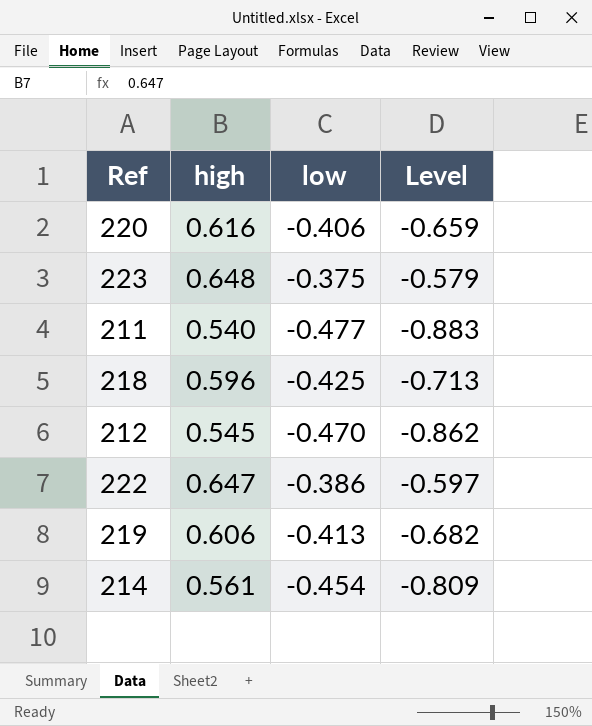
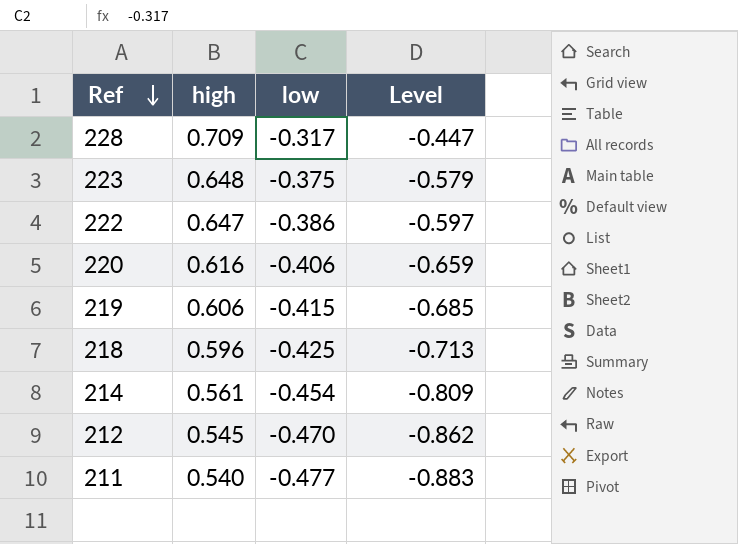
row order: none -> Ref descending
row 228: none -> 0.709 | -0.317 | -0.447
219 | low: -0.413 -> -0.415
219 | Level: -0.682 -> -0.685

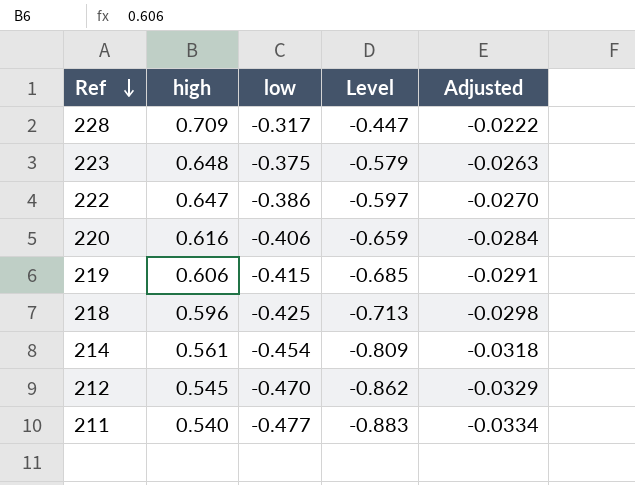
column Adjusted | formula: none -> [low] * 0.07

